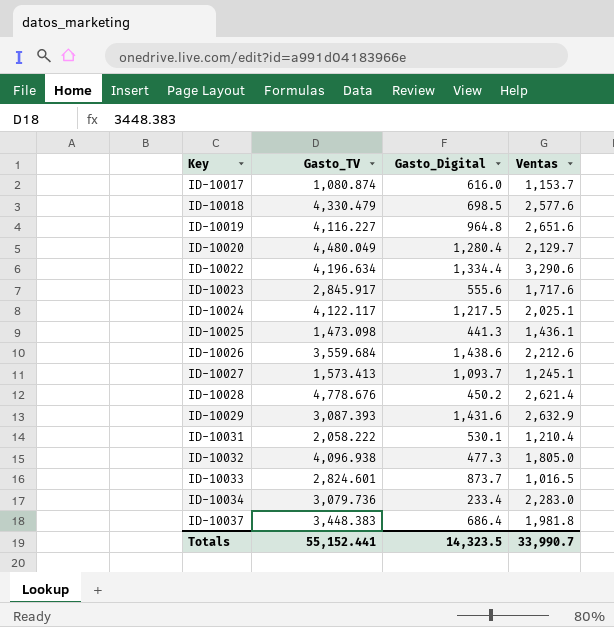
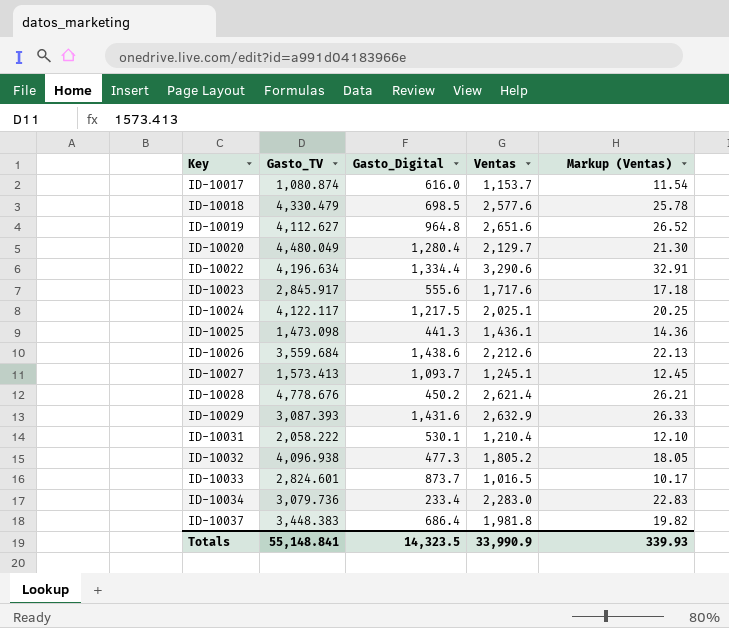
column Markup (Ventas) | formula: none -> [Ventas] * 0.01
ID-10019 | Gasto_TV: 4,116.227 -> 4,112.627
ID-10032 | Ventas: 1,805.0 -> 1,805.2
Totals | Gasto_TV: 55,152.441 -> 55,148.841
Totals | Ventas: 33,990.7 -> 33,990.9

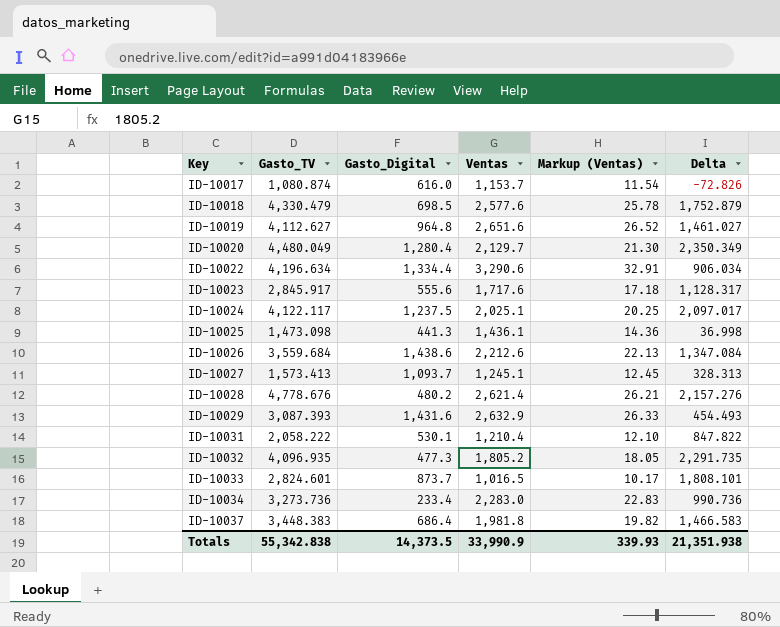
column Delta | formula: none -> [Gasto_TV] - [Ventas]
ID-10024 | Gasto_Digital: 1,217.5 -> 1,237.5
ID-10028 | Gasto_Digital: 450.2 -> 480.2
ID-10032 | Gasto_TV: 4,096.938 -> 4,096.935
ID-10034 | Gasto_TV: 3,079.736 -> 3,273.736
Totals | Gasto_TV: 55,148.841 -> 55,342.838
Totals | Gasto_Digital: 14,323.5 -> 14,373.5

